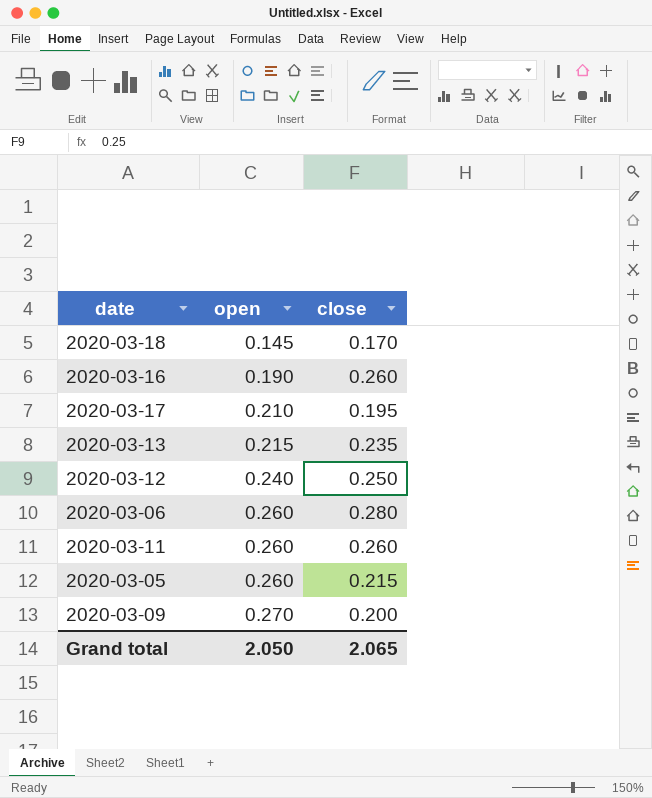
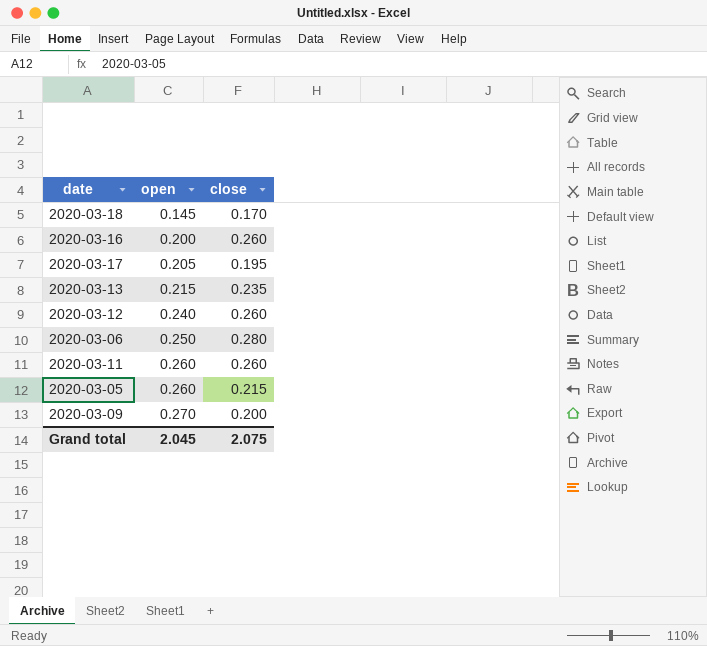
2020-03-16 | open: 0.190 -> 0.200
2020-03-17 | open: 0.210 -> 0.205
2020-03-12 | close: 0.250 -> 0.260
2020-03-06 | open: 0.260 -> 0.250
Grand total | open: 2.050 -> 2.045
Grand total | close: 2.065 -> 2.075

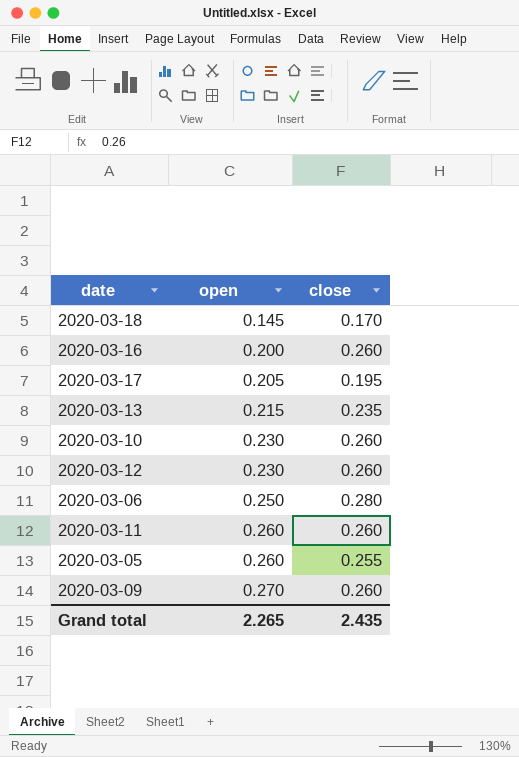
row 2020-03-10: none -> 0.230 | 0.260
2020-03-12 | open: 0.240 -> 0.230
2020-03-05 | close: 0.215 -> 0.255
2020-03-09 | close: 0.200 -> 0.260
Grand total | open: 2.045 -> 2.265
Grand total | close: 2.075 -> 2.435

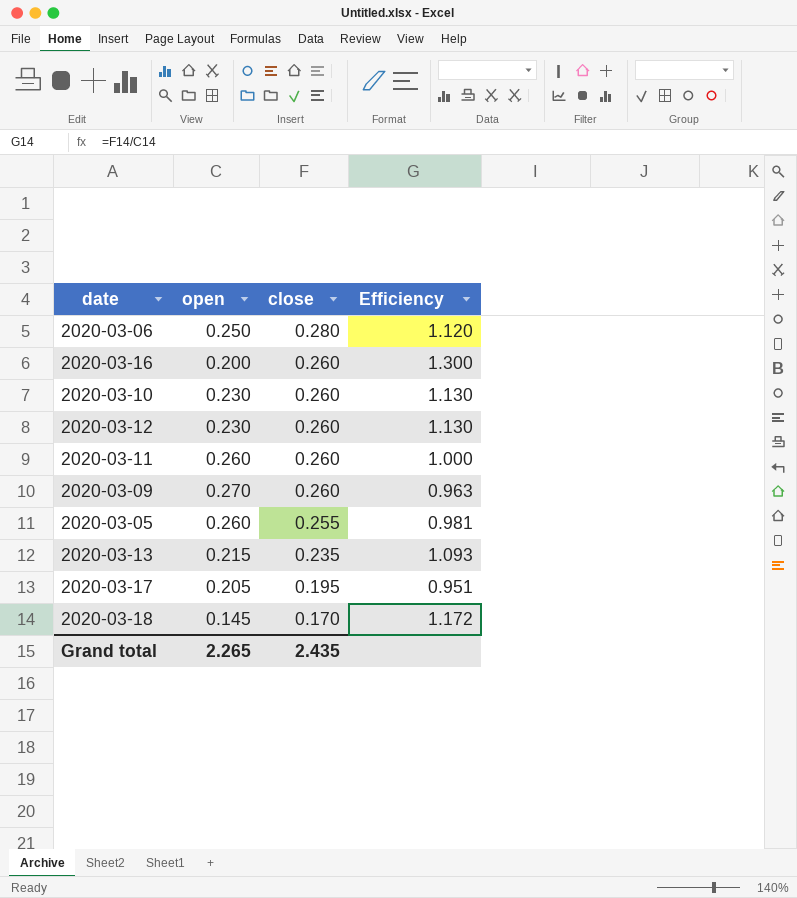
row order: open ascending -> close descending
column Efficiency | formula: none -> [close] / [open]

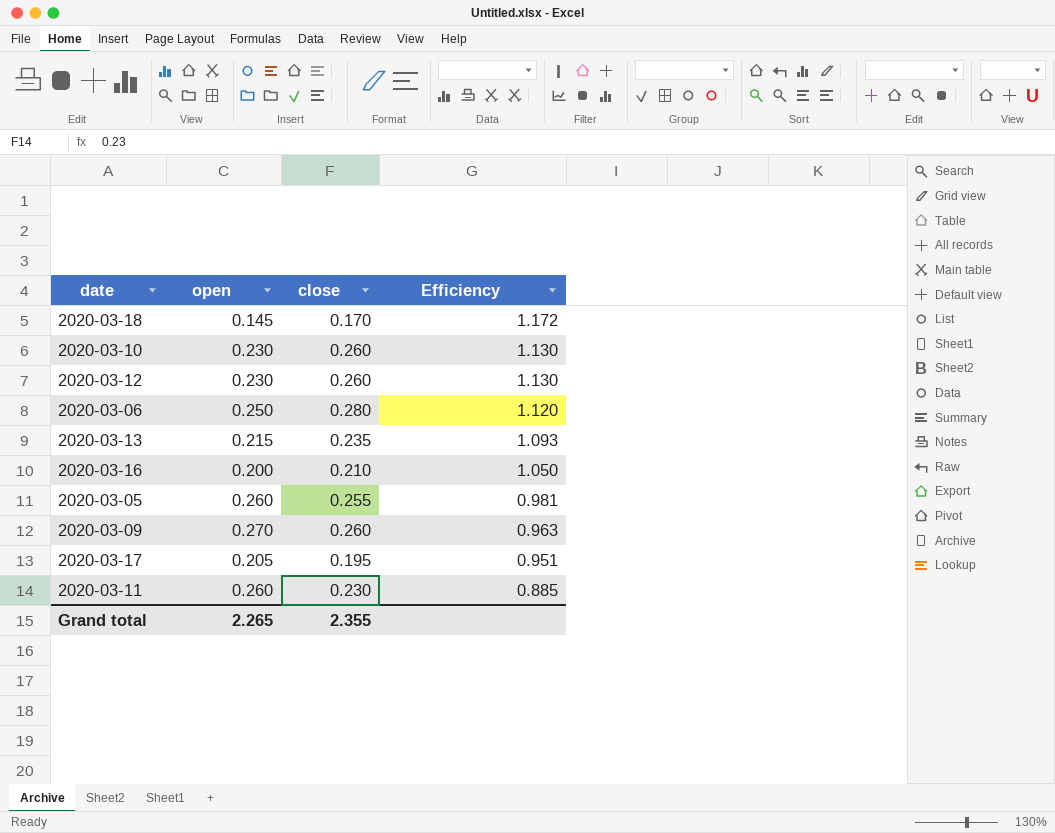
row order: close descending -> Efficiency descending
2020-03-16 | close: 0.260 -> 0.210
2020-03-16 | Efficiency: 1.300 -> 1.050
2020-03-11 | close: 0.260 -> 0.230
2020-03-11 | Efficiency: 1.000 -> 0.885
Grand total | close: 2.435 -> 2.355

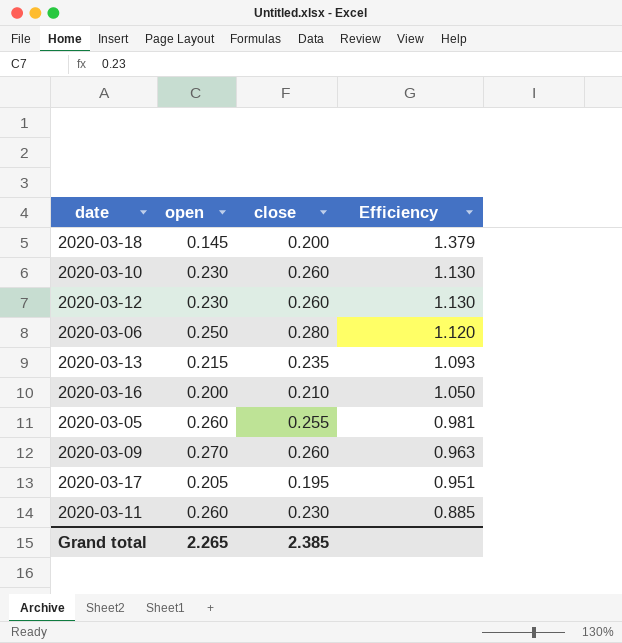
2020-03-18 | close: 0.170 -> 0.200
2020-03-18 | Efficiency: 1.172 -> 1.379
Grand total | close: 2.355 -> 2.385

